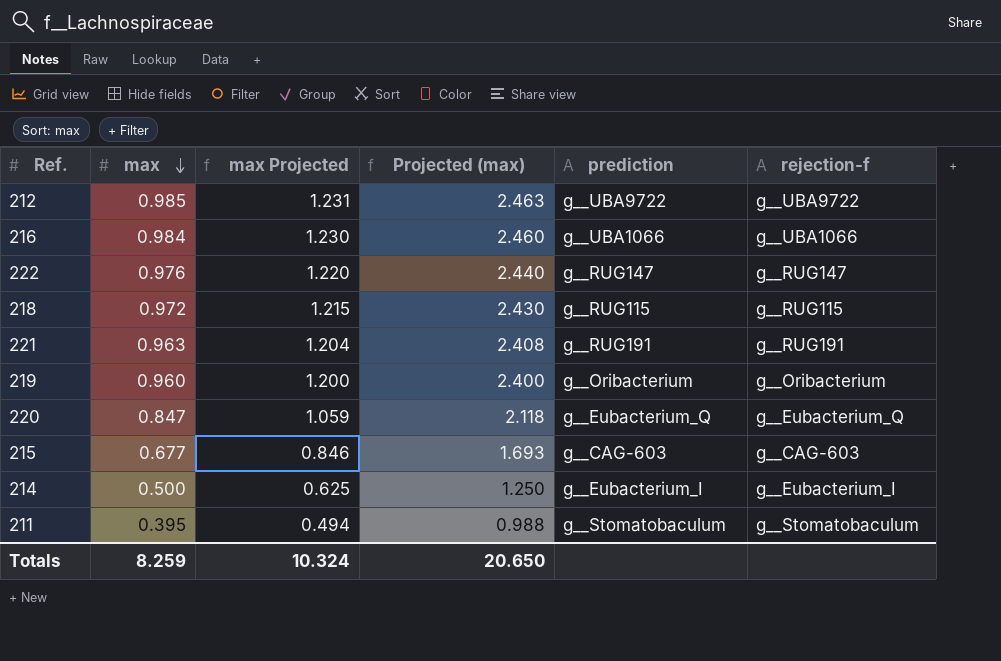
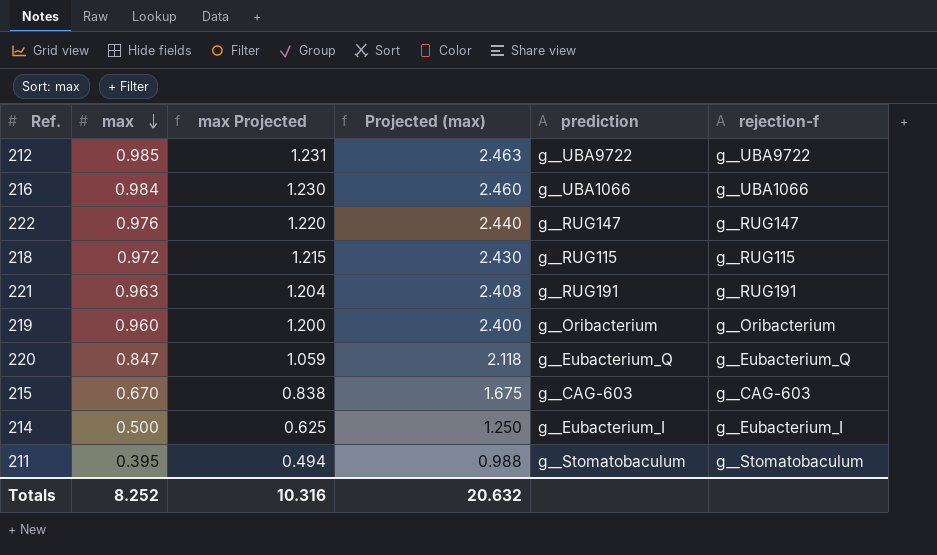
215 | max: 0.677 -> 0.670
215 | max Projected: 0.846 -> 0.838
215 | Projected (max): 1.693 -> 1.675
Totals | max: 8.259 -> 8.252
Totals | max Projected: 10.324 -> 10.316
Totals | Projected (max): 20.650 -> 20.632

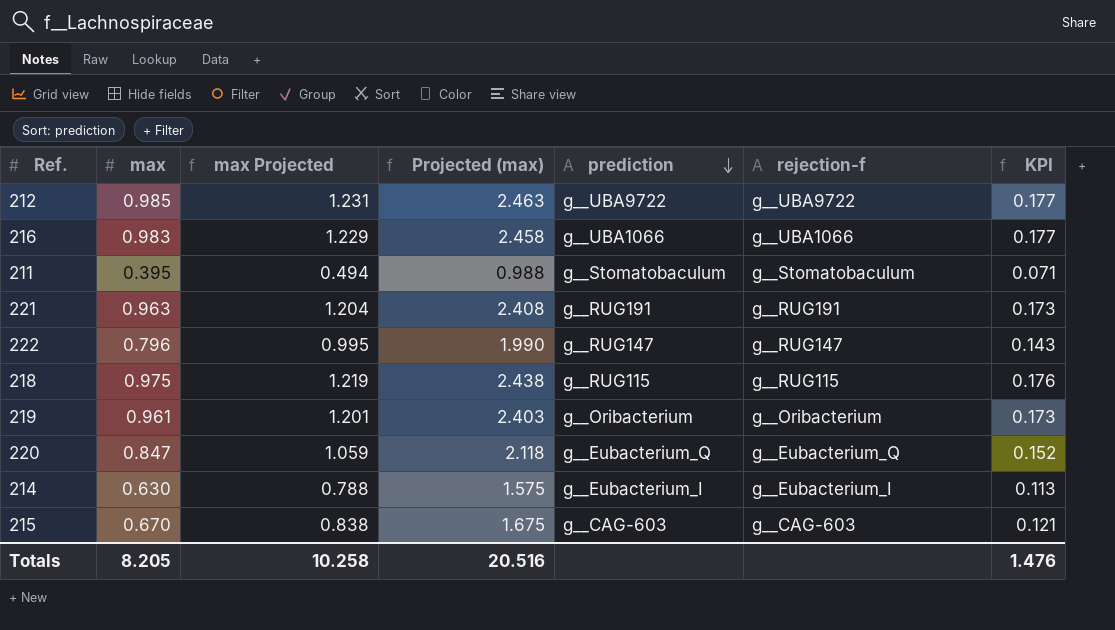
row order: max descending -> prediction descending
column KPI | formula: none -> [max] * 0.18
216 | max: 0.984 -> 0.983
216 | max Projected: 1.230 -> 1.229
216 | Projected (max): 2.460 -> 2.458
222 | max: 0.976 -> 0.796
222 | max Projected: 1.220 -> 0.995
222 | Projected (max): 2.440 -> 1.990
218 | max: 0.972 -> 0.975
218 | max Projected: 1.215 -> 1.219
218 | Projected (max): 2.430 -> 2.438
219 | max: 0.960 -> 0.961
219 | max Projected: 1.200 -> 1.201
219 | Projected (max): 2.400 -> 2.403
214 | max: 0.500 -> 0.630
214 | max Projected: 0.625 -> 0.788
214 | Projected (max): 1.250 -> 1.575
Totals | max: 8.252 -> 8.205
Totals | max Projected: 10.316 -> 10.258
Totals | Projected (max): 20.632 -> 20.516

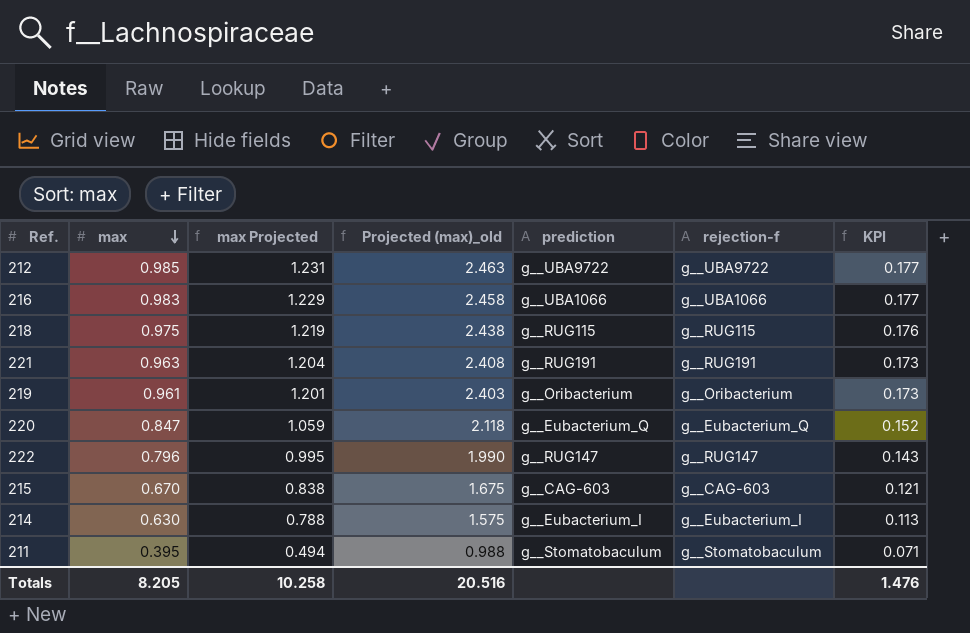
row order: prediction descending -> max descending
column name: Projected (max) -> Projected (max)_old

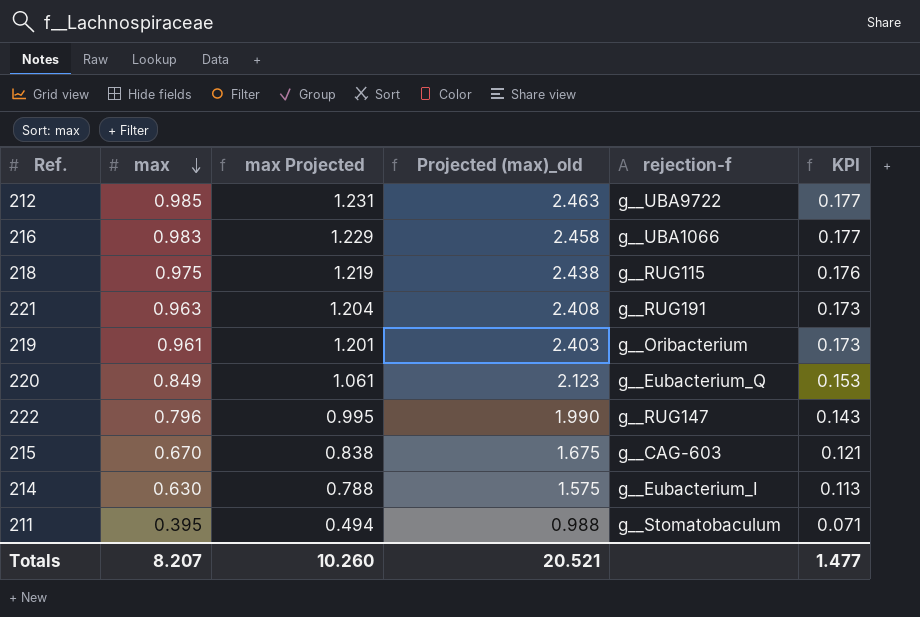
column prediction | position: 5 -> none
220 | max: 0.847 -> 0.849
220 | max Projected: 1.059 -> 1.061
220 | Projected (max)_old: 2.118 -> 2.123
220 | KPI: 0.152 -> 0.153
Totals | max: 8.205 -> 8.207
Totals | max Projected: 10.258 -> 10.260
Totals | Projected (max)_old: 20.516 -> 20.521
Totals | KPI: 1.476 -> 1.477

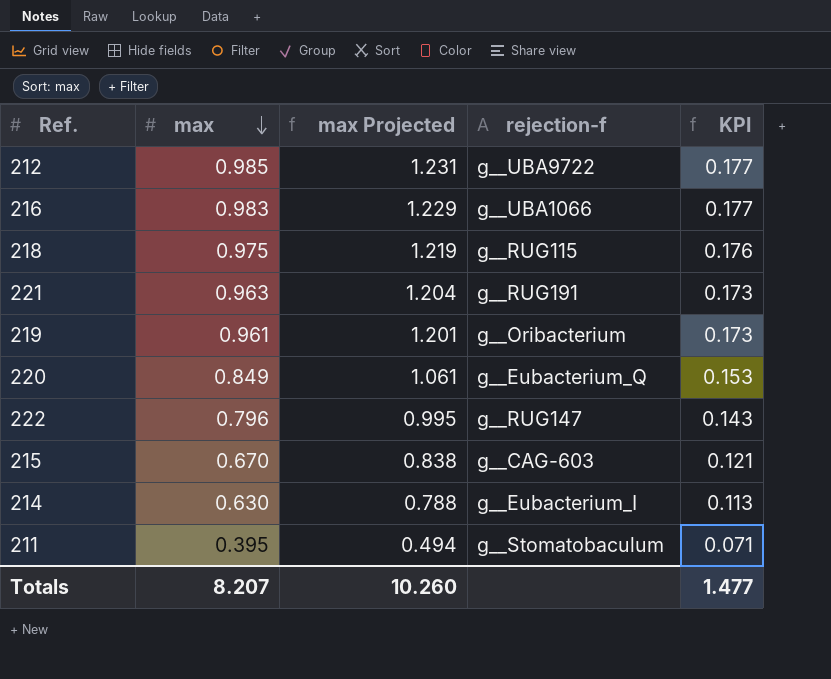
column Projected (max)_old | formula: [max] * 2.5 -> none

